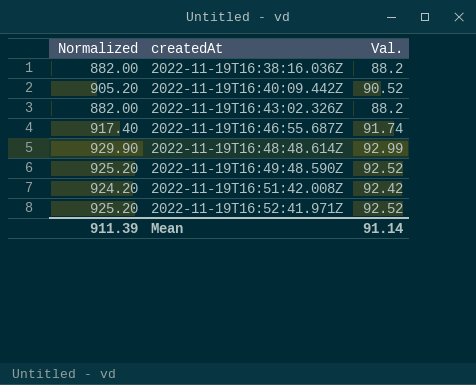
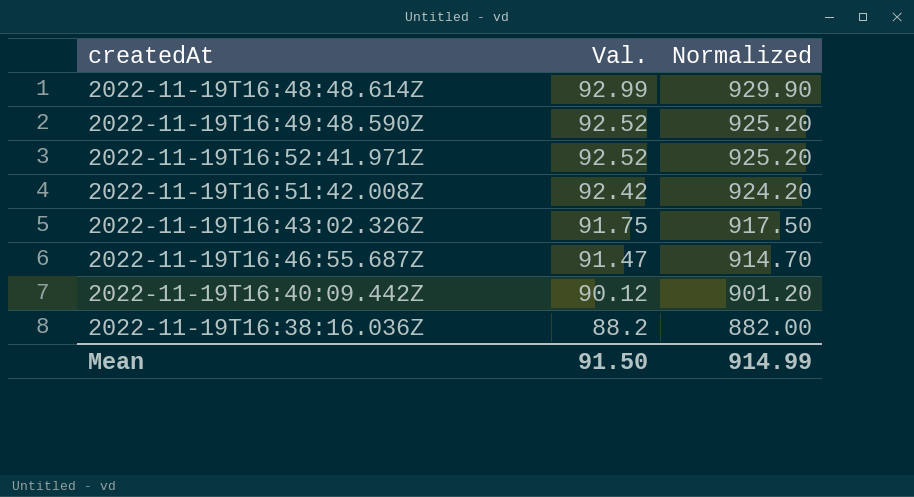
row order: createdAt ascending -> Val. descending
column Normalized | position: 1 -> 3
2022-11-19T16:43:02.326Z | Val.: 88.2 -> 91.75
2022-11-19T16:43:02.326Z | Normalized: 882.00 -> 917.50
2022-11-19T16:46:55.687Z | Val.: 91.74 -> 91.47
2022-11-19T16:46:55.687Z | Normalized: 917.40 -> 914.70
2022-11-19T16:40:09.442Z | Val.: 90.52 -> 90.12
2022-11-19T16:40:09.442Z | Normalized: 905.20 -> 901.20
Mean | Val.: 91.14 -> 91.50
Mean | Normalized: 911.39 -> 914.99

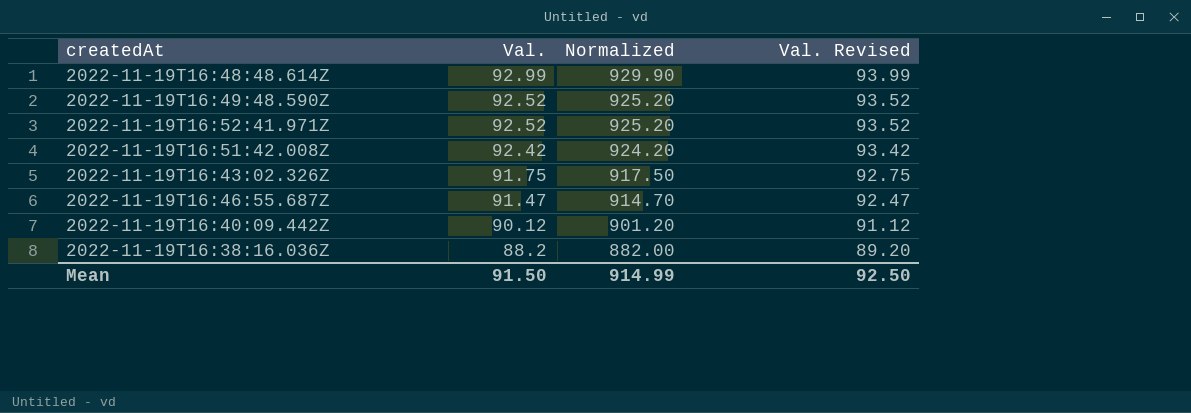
column Val. Revised | formula: none -> [Val.] + 1

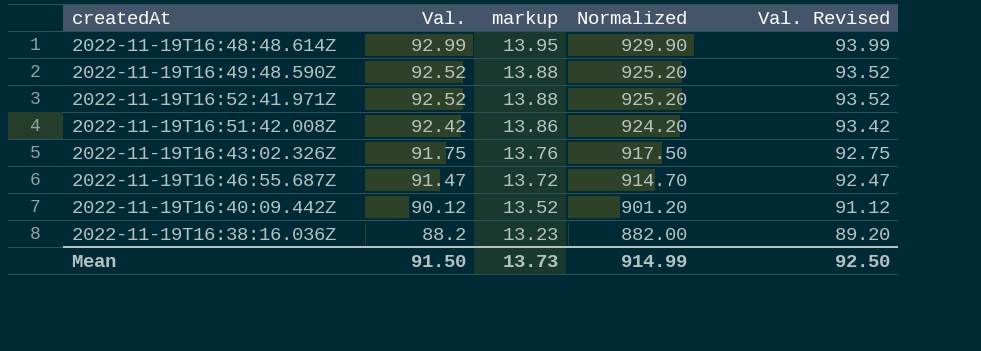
column markup | formula: none -> [Val.] * 0.15

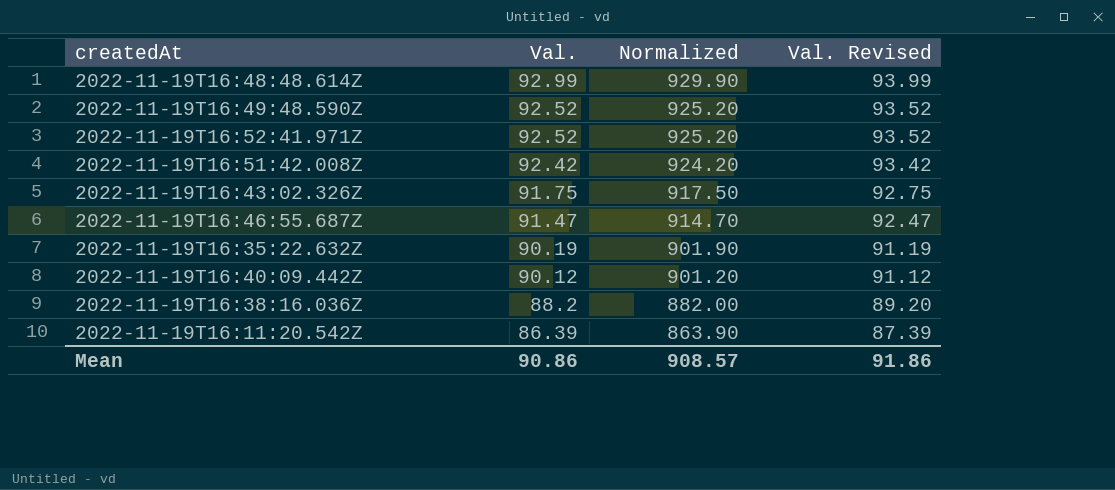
column markup | formula: [Val.] * 0.15 -> none
row 2022-11-19T16:35:22.632Z: none -> 90.19 | 901.90 | 91.19
row 2022-11-19T16:11:20.542Z: none -> 86.39 | 863.90 | 87.39
Mean | Val.: 91.50 -> 90.86
Mean | Normalized: 914.99 -> 908.57
Mean | Val. Revised: 92.50 -> 91.86

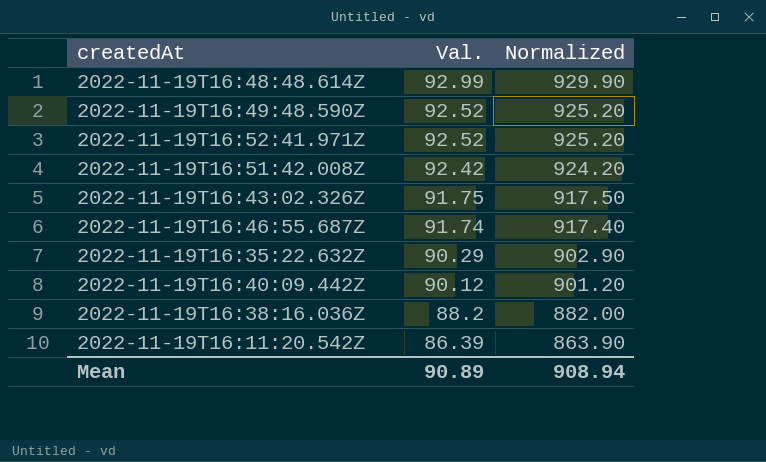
column Val. Revised | formula: [Val.] + 1 -> none
2022-11-19T16:46:55.687Z | Val.: 91.47 -> 91.74
2022-11-19T16:46:55.687Z | Normalized: 914.70 -> 917.40
2022-11-19T16:35:22.632Z | Val.: 90.19 -> 90.29
2022-11-19T16:35:22.632Z | Normalized: 901.90 -> 902.90
Mean | Val.: 90.86 -> 90.89
Mean | Normalized: 908.57 -> 908.94

